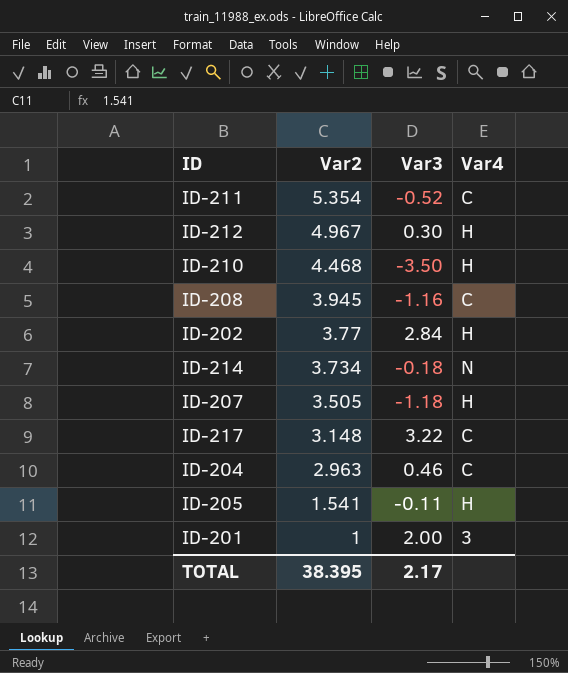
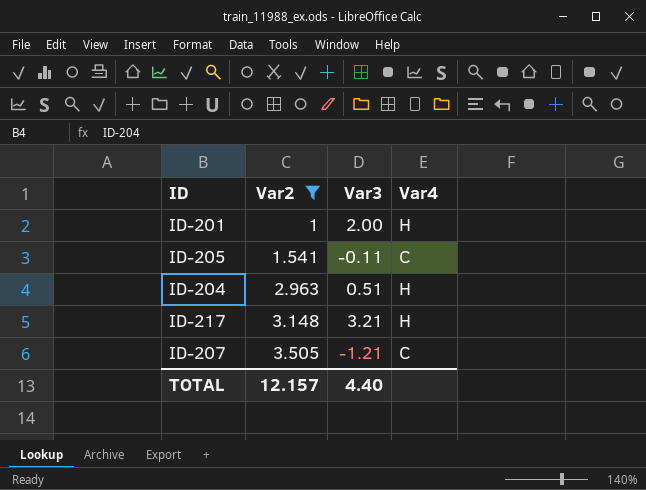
filter: none -> Var2 <= 3.505
row order: Var2 descending -> Var2 ascending
ID-201 | Var4: 3 -> H
ID-205 | Var4: H -> C
ID-204 | Var3: 0.46 -> 0.51
ID-204 | Var4: C -> H
ID-217 | Var3: 3.22 -> 3.21
ID-217 | Var4: C -> H
ID-207 | Var3: -1.18 -> -1.21
ID-207 | Var4: H -> C
TOTAL | Var2: 38.395 -> 12.157
TOTAL | Var3: 2.17 -> 4.40

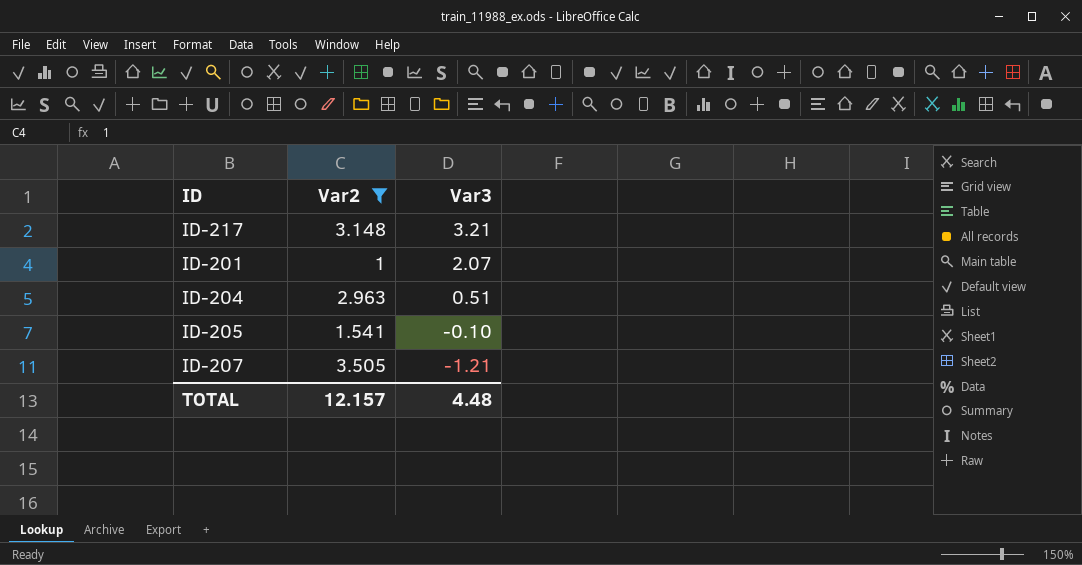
row order: Var2 ascending -> Var3 descending
column Var4 | position: 4 -> none
ID-201 | Var3: 2.00 -> 2.07
ID-205 | Var3: -0.11 -> -0.10
TOTAL | Var3: 4.40 -> 4.48

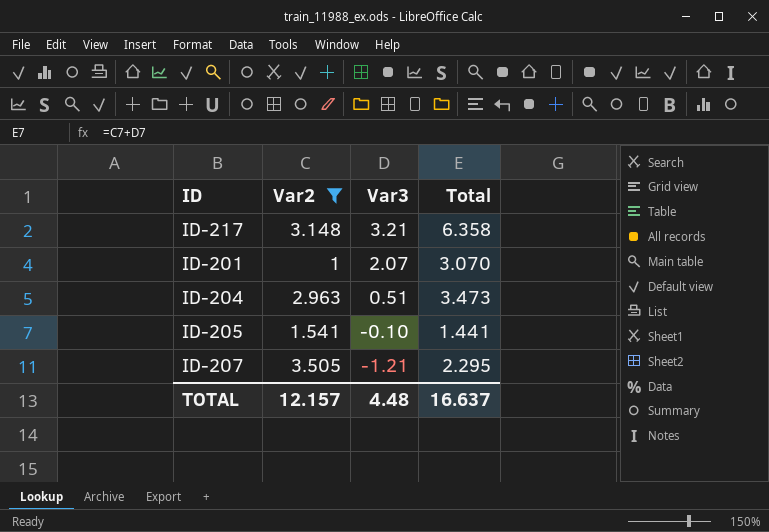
column Total | formula: none -> [Var2] + [Var3]

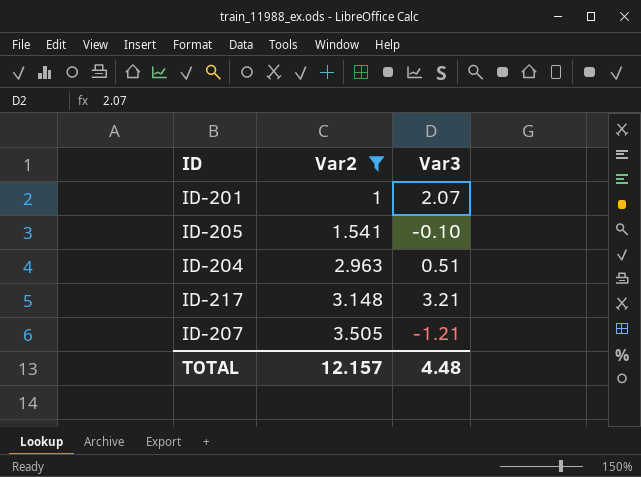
row order: Var3 descending -> Var2 ascending
column Total | formula: [Var2] + [Var3] -> none

